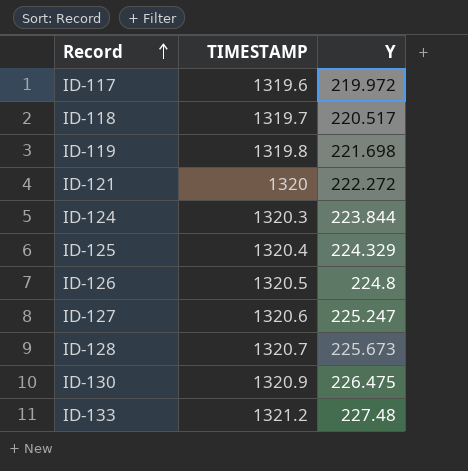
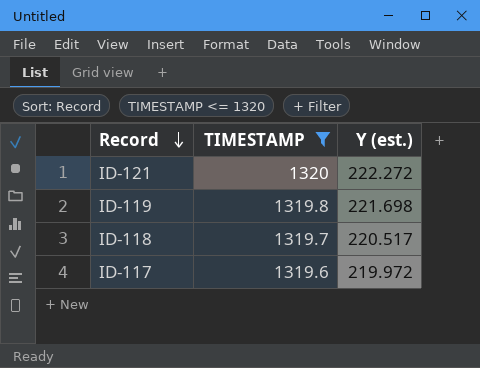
filter: none -> TIMESTAMP <= 1320
row order: Record ascending -> Record descending
column name: Y -> Y (est.)

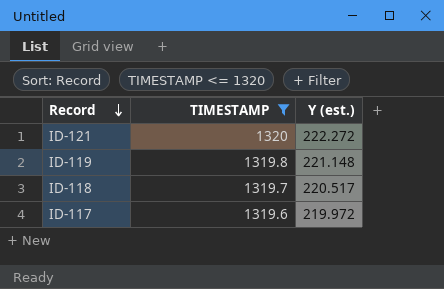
ID-119 | Y (est.): 221.698 -> 221.148

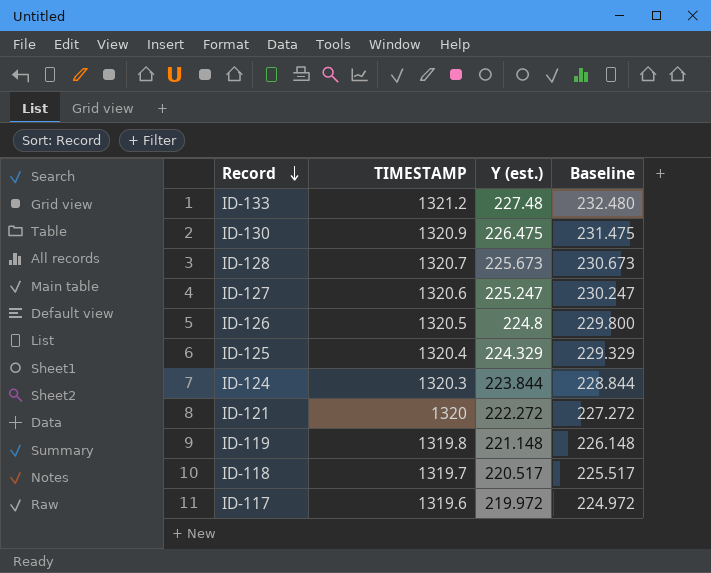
filter: TIMESTAMP <= 1320 -> none
column Baseline | formula: none -> [Y (est.)] + 5

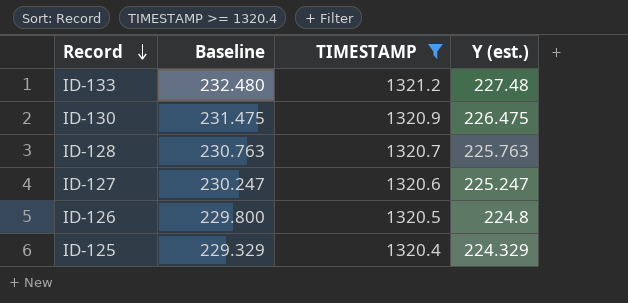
filter: none -> TIMESTAMP >= 1320.4
column Baseline | position: 4 -> 2
ID-128 | Baseline: 230.673 -> 230.763
ID-128 | Y (est.): 225.673 -> 225.763

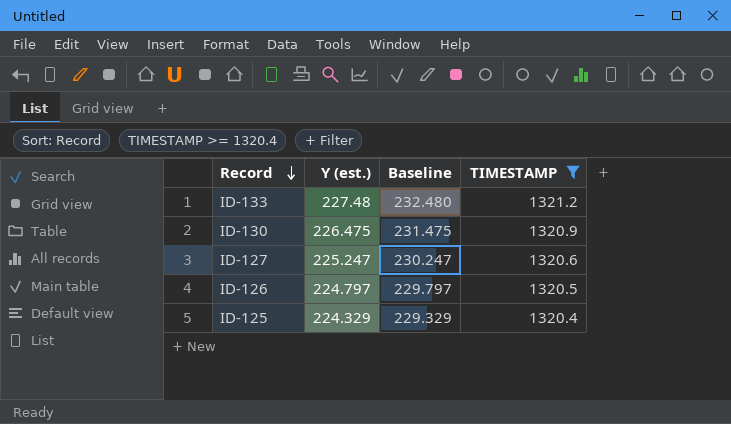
column Y (est.) | position: 4 -> 2
row ID-128: 230.763 | 1320.7 | 225.763 -> none
ID-126 | Y (est.): 224.8 -> 224.797
ID-126 | Baseline: 229.800 -> 229.797

